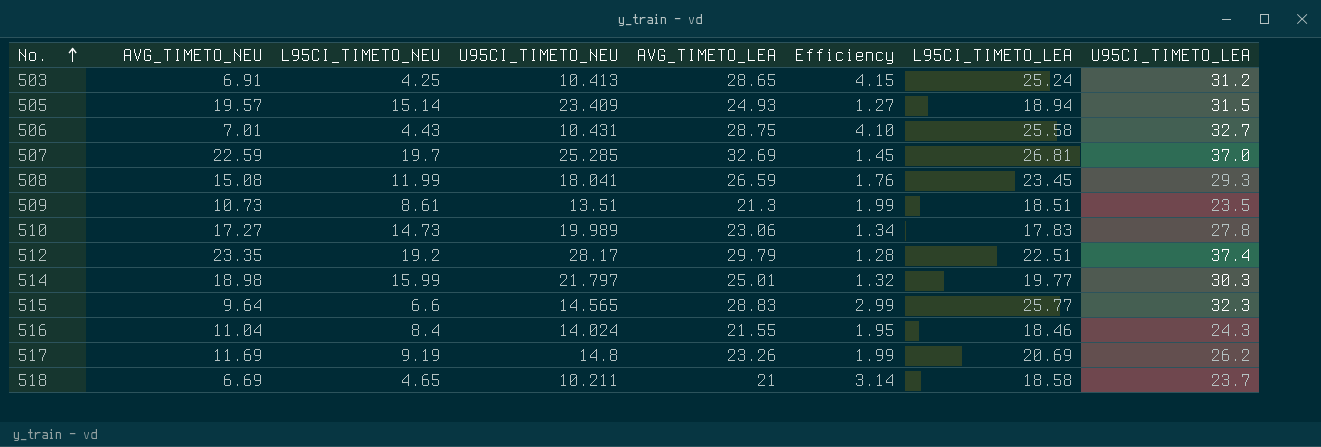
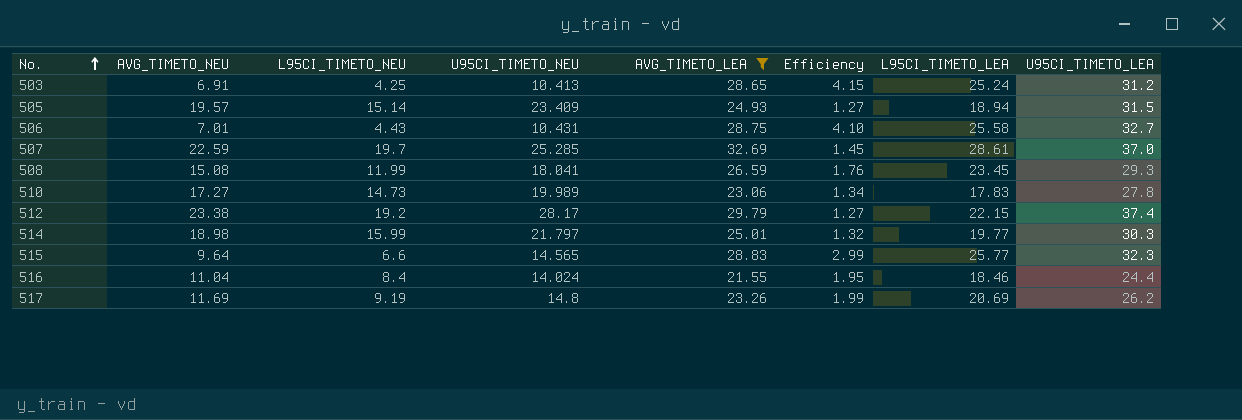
filter: none -> AVG_TIMETO_LEA >= 21.55
507 | L95CI_TIMETO_LEA: 26.81 -> 28.61
512 | AVG_TIMETO_NEU: 23.35 -> 23.38
512 | Efficiency: 1.28 -> 1.27
512 | L95CI_TIMETO_LEA: 22.51 -> 22.15
516 | U95CI_TIMETO_LEA: 24.3 -> 24.4

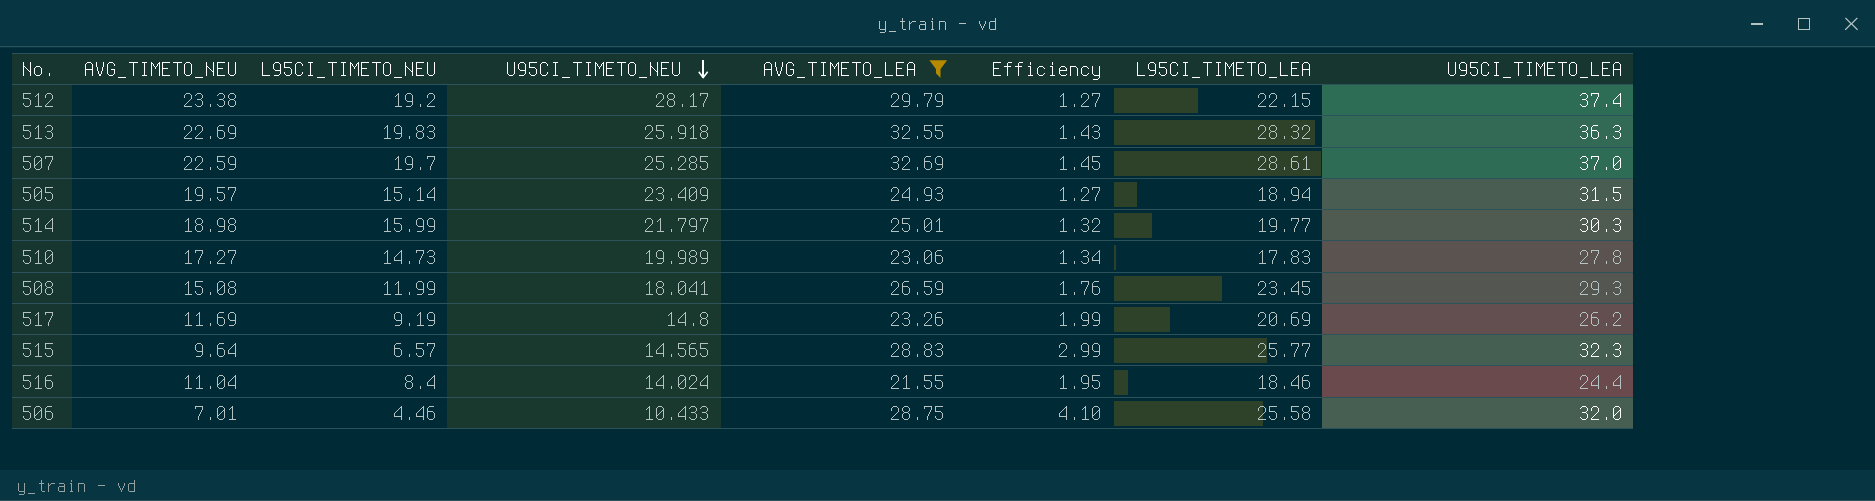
row order: No. ascending -> U95CI_TIMETO_NEU descending
row 503: 6.91 | 4.25 | 10.413 | 28.65 | 4.15 | 25.24 | 31.2 -> none
row 513: none -> 22.69 | 19.83 | 25.918 | 32.55 | 1.43 | 28.32 | 36.3
515 | L95CI_TIMETO_NEU: 6.6 -> 6.57
506 | L95CI_TIMETO_NEU: 4.43 -> 4.46
506 | U95CI_TIMETO_NEU: 10.431 -> 10.433
506 | U95CI_TIMETO_LEA: 32.7 -> 32.0

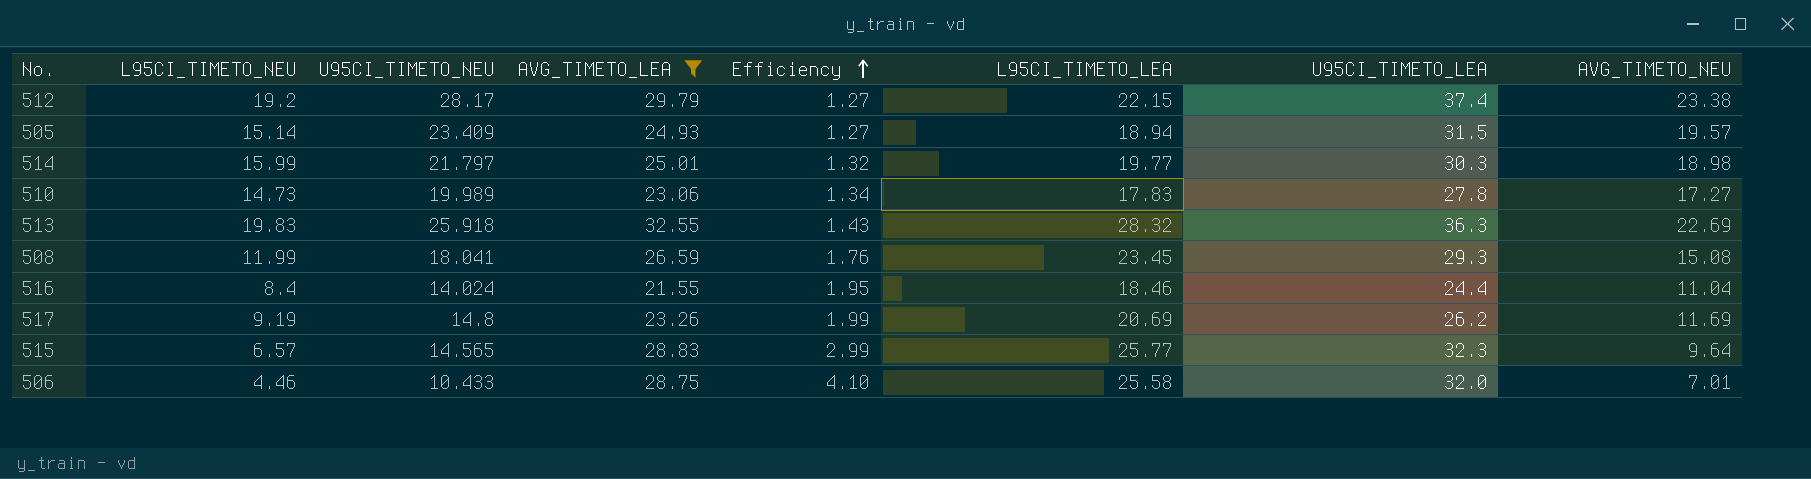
row order: U95CI_TIMETO_NEU descending -> Efficiency ascending
column AVG_TIMETO_NEU | position: 2 -> 8
row 507: 22.59 | 19.7 | 25.285 | 32.69 | 1.45 | 28.61 | 37.0 -> none

